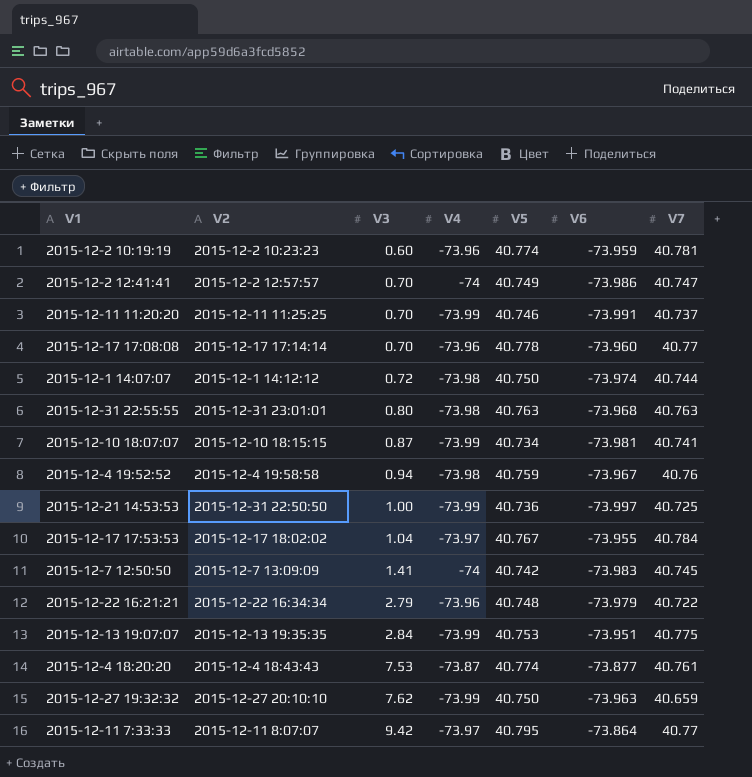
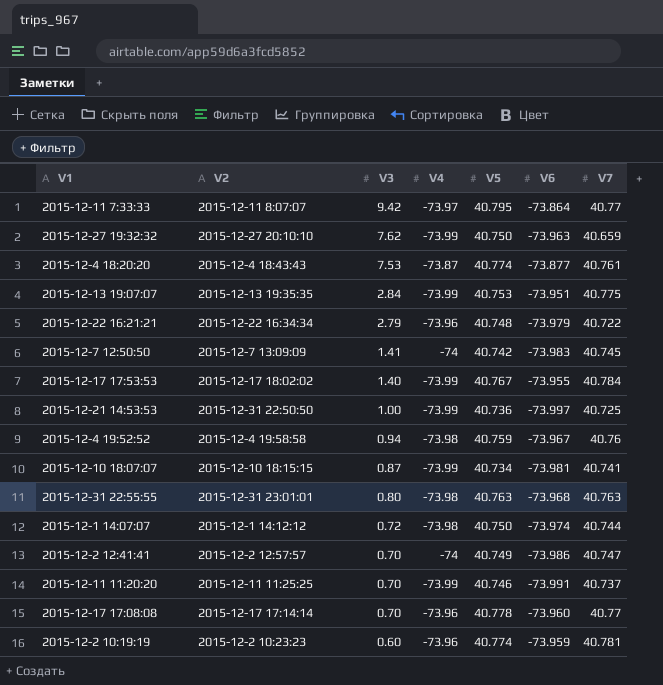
row order: V3 ascending -> V3 descending
2015-12-17 17:53:53 | V3: 1.04 -> 1.40
2015-12-17 17:53:53 | V4: -73.97 -> -73.99

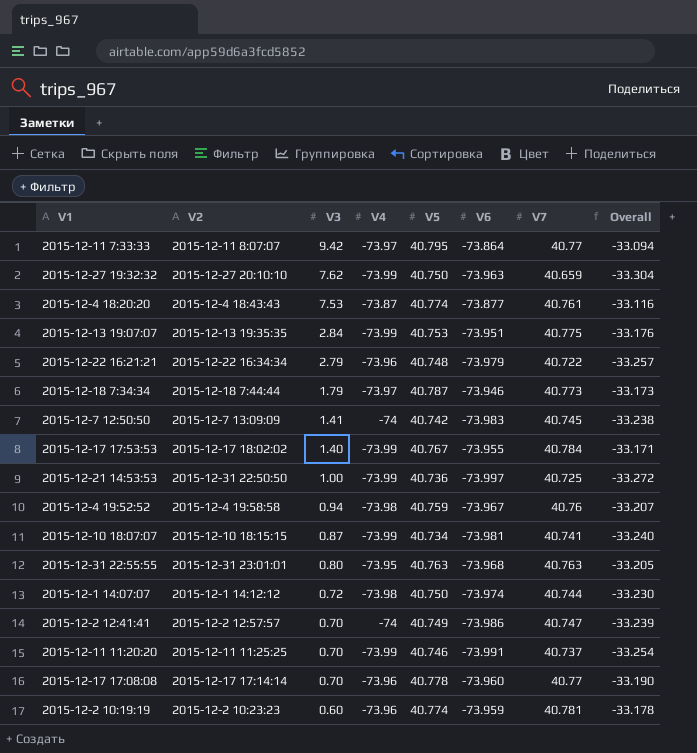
column Overall | formula: none -> [V6] + [V7]
row 2015-12-18 7:34:34: none -> 2015-12-18 7:44:44 | 1.79 | -73.97 | 40.787 | -73.946 | 40.773 | -33.173
2015-12-31 22:55:55 | V4: -73.98 -> -73.95

